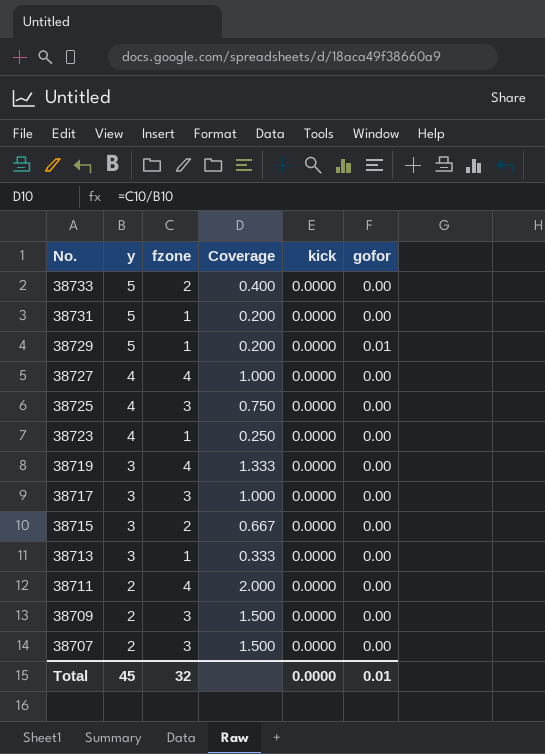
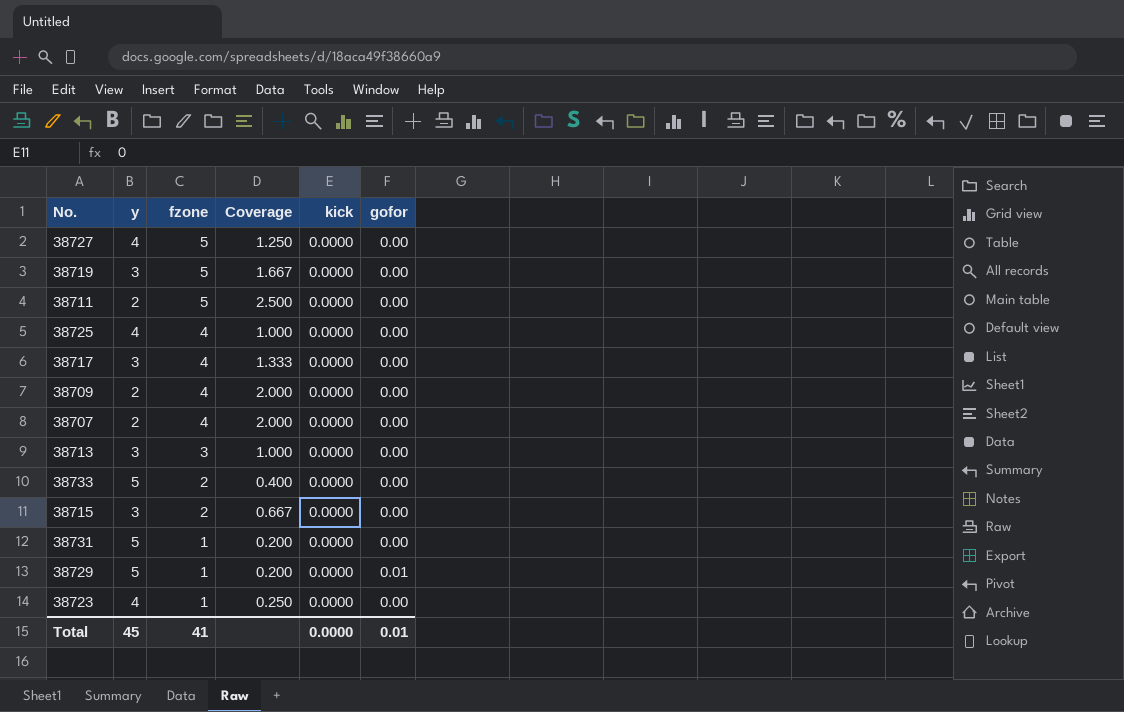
row order: No. descending -> fzone descending
38727 | fzone: 4 -> 5
38727 | Coverage: 1.000 -> 1.250
38719 | fzone: 4 -> 5
38719 | Coverage: 1.333 -> 1.667
38711 | fzone: 4 -> 5
38711 | Coverage: 2.000 -> 2.500
38725 | fzone: 3 -> 4
38725 | Coverage: 0.750 -> 1.000
38717 | fzone: 3 -> 4
38717 | Coverage: 1.000 -> 1.333
38709 | fzone: 3 -> 4
38709 | Coverage: 1.500 -> 2.000
38707 | fzone: 3 -> 4
38707 | Coverage: 1.500 -> 2.000
38713 | fzone: 1 -> 3
38713 | Coverage: 0.333 -> 1.000
Total | fzone: 32 -> 41

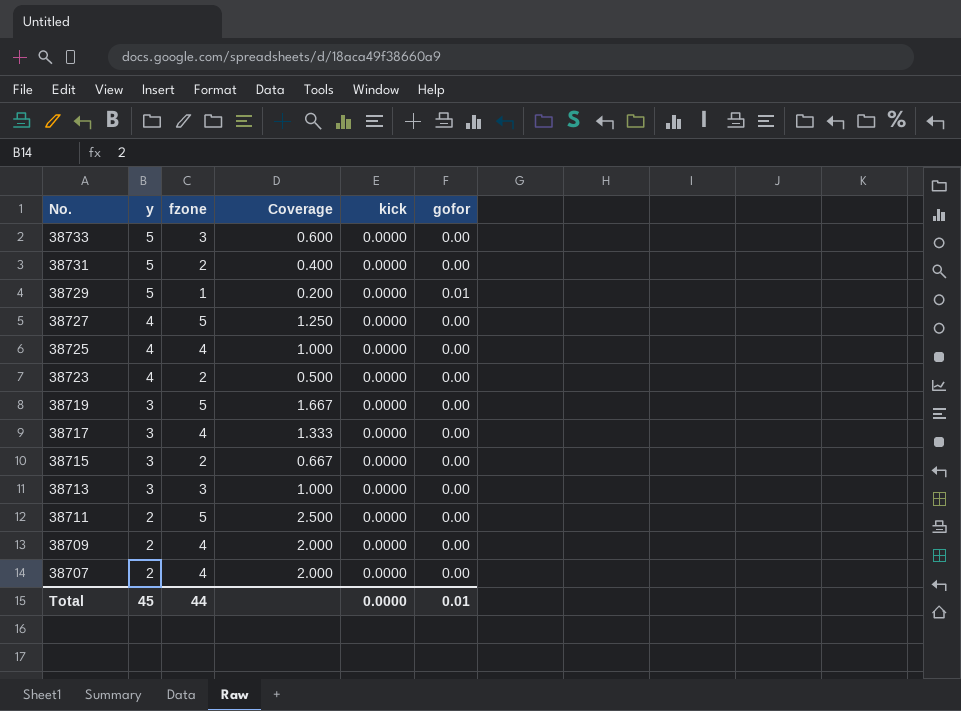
row order: fzone descending -> No. descending
38733 | fzone: 2 -> 3
38733 | Coverage: 0.400 -> 0.600
38731 | fzone: 1 -> 2
38731 | Coverage: 0.200 -> 0.400
38723 | fzone: 1 -> 2
38723 | Coverage: 0.250 -> 0.500
Total | fzone: 41 -> 44

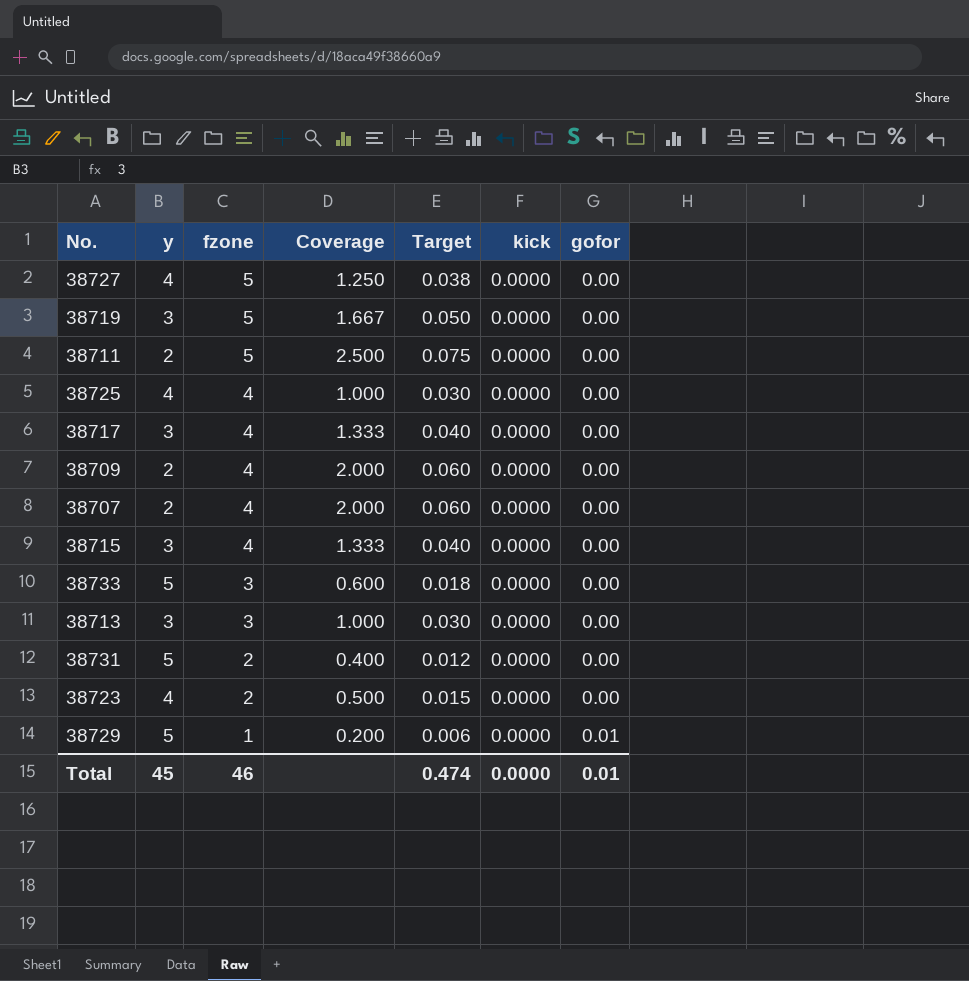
row order: No. descending -> fzone descending
column Target | formula: none -> [Coverage] * 0.03
38715 | fzone: 2 -> 4
38715 | Coverage: 0.667 -> 1.333
Total | fzone: 44 -> 46

